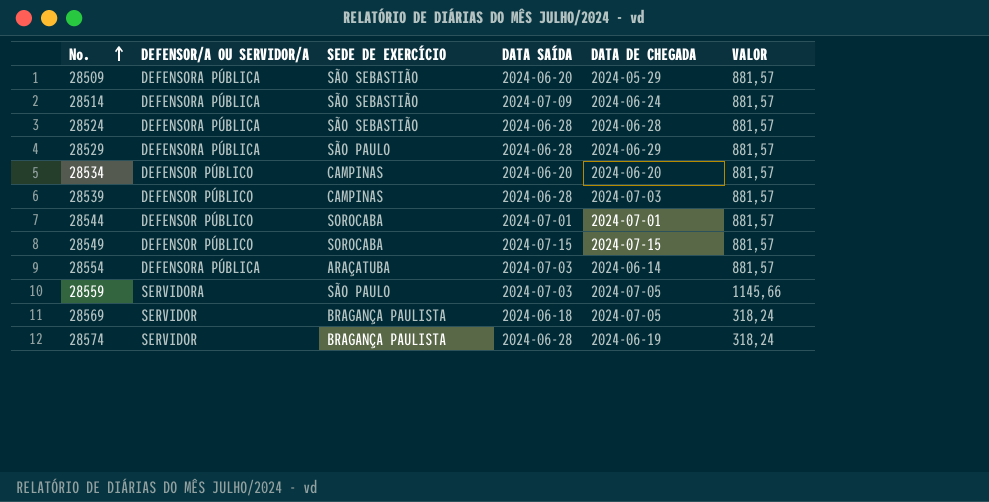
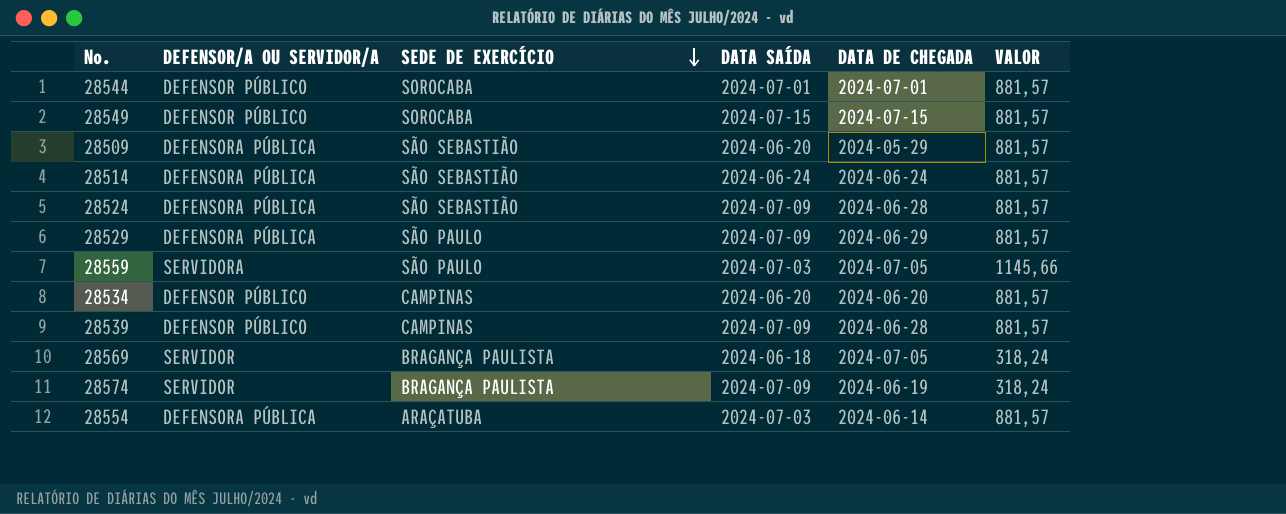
row order: No. ascending -> SEDE DE EXERCÍCIO descending
28514 | DATA SAÍDA: 2024-07-09 -> 2024-06-24
28524 | DATA SAÍDA: 2024-06-28 -> 2024-07-09
28529 | DATA SAÍDA: 2024-06-28 -> 2024-07-09
28539 | DATA SAÍDA: 2024-06-28 -> 2024-07-09
28539 | DATA DE CHEGADA: 2024-07-03 -> 2024-06-28
28574 | DATA SAÍDA: 2024-06-28 -> 2024-07-09

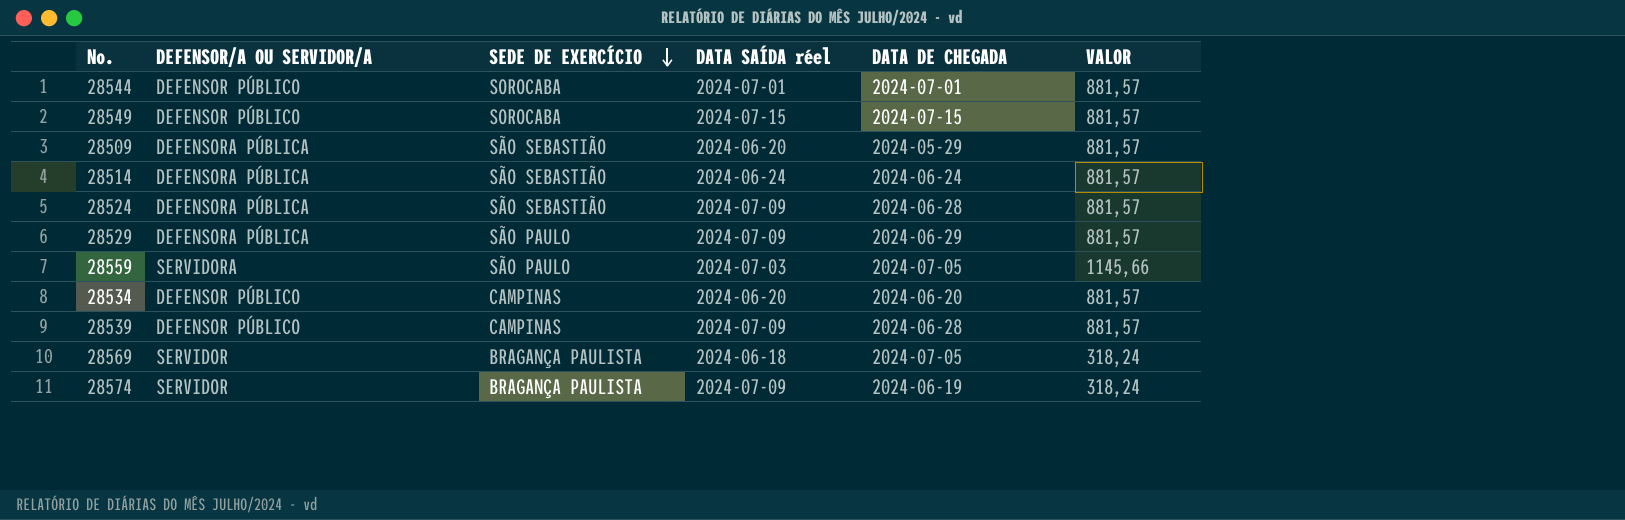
column name: DATA SAÍDA -> DATA SAÍDA réel
row 28554: DEFENSORA PÚBLICA | ARAÇATUBA | 2024-07-03 | 2024-06-14 | 881,57 -> none

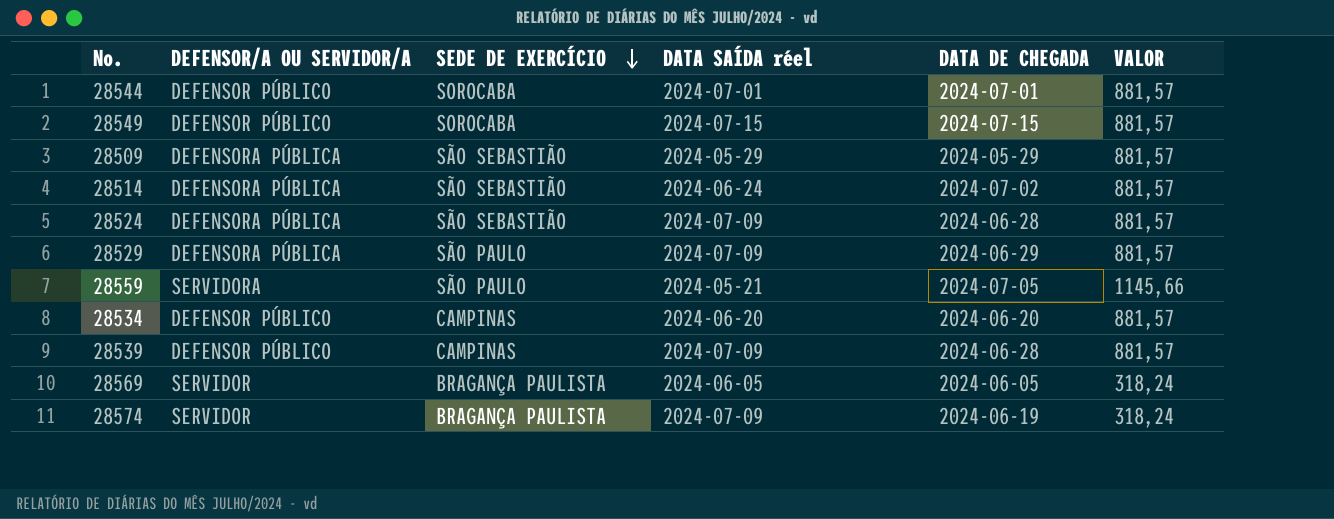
28509 | DATA SAÍDA réel: 2024-06-20 -> 2024-05-29
28514 | DATA DE CHEGADA: 2024-06-24 -> 2024-07-02
28559 | DATA SAÍDA réel: 2024-07-03 -> 2024-05-21
28569 | DATA SAÍDA réel: 2024-06-18 -> 2024-06-05
28569 | DATA DE CHEGADA: 2024-07-05 -> 2024-06-05

